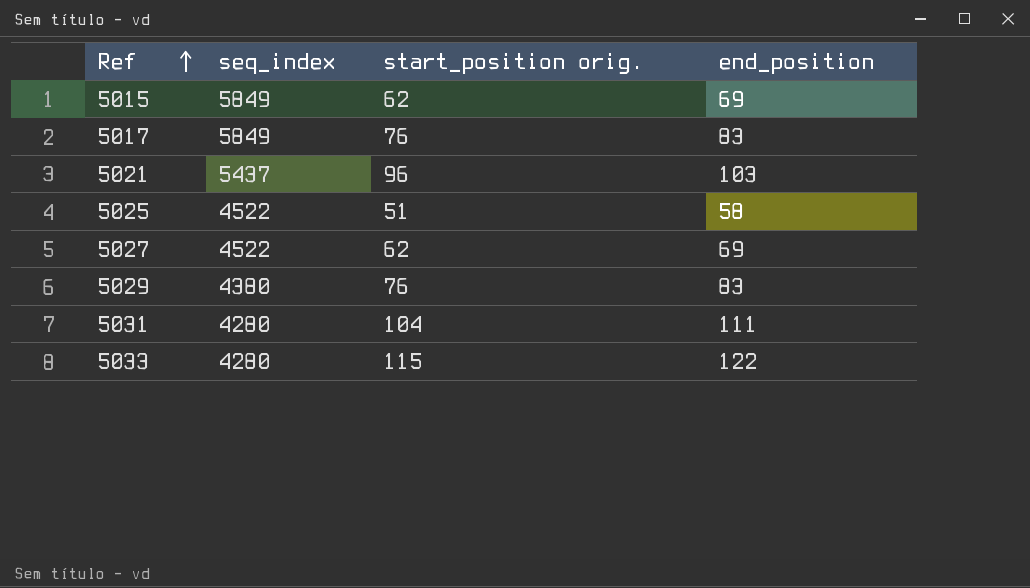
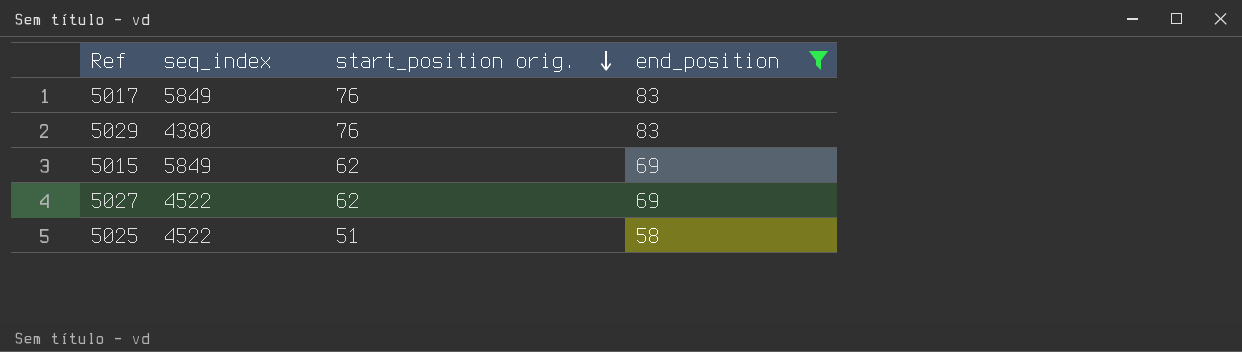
filter: none -> end_position <= 83
row order: Ref ascending -> start_position orig. descending

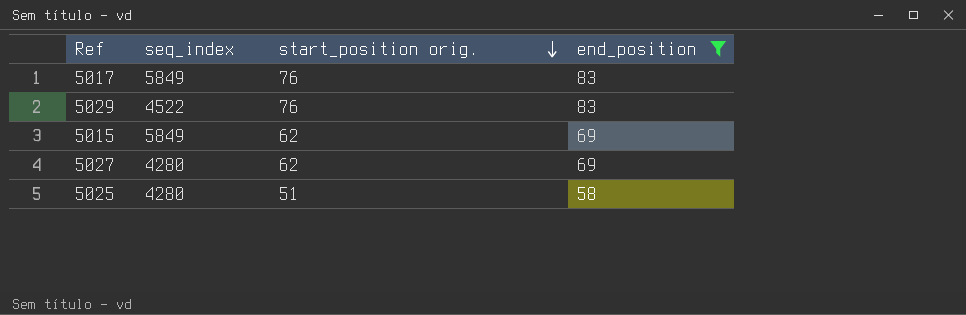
5029 | seq_index: 4380 -> 4522
5027 | seq_index: 4522 -> 4280
5025 | seq_index: 4522 -> 4280

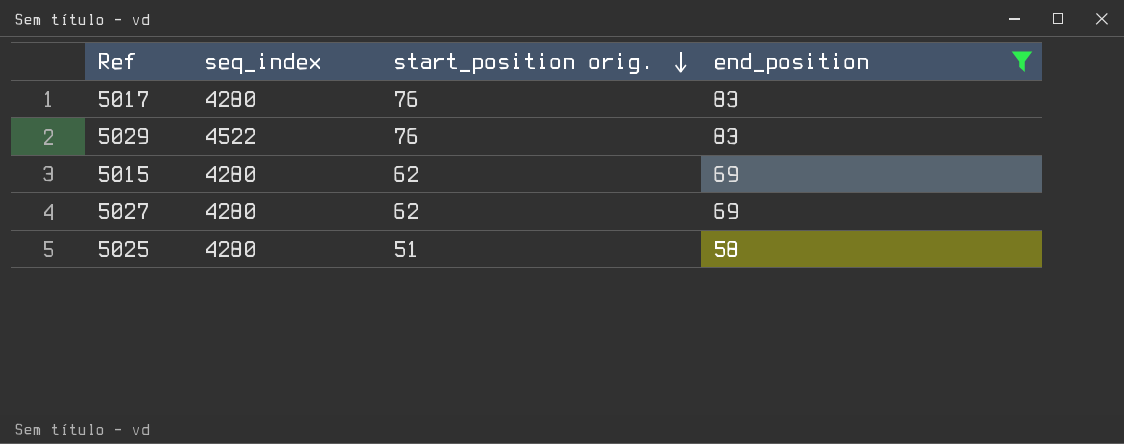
5017 | seq_index: 5849 -> 4280
5015 | seq_index: 5849 -> 4280

